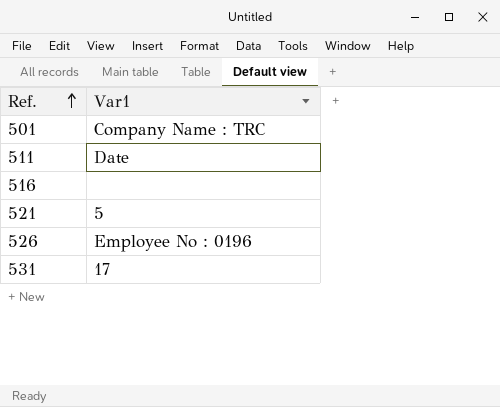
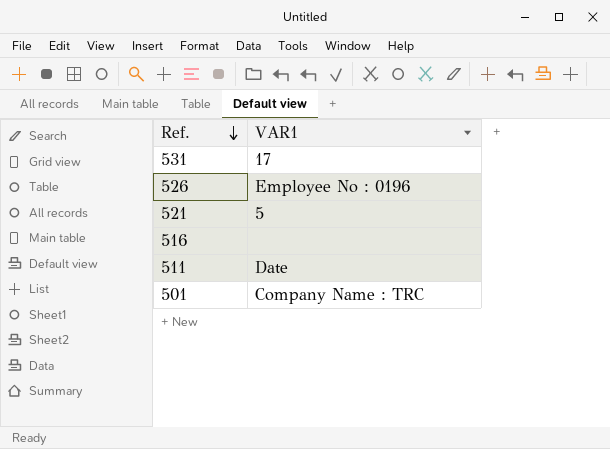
row order: Ref. ascending -> Ref. descending
column name: Var1 -> VAR1

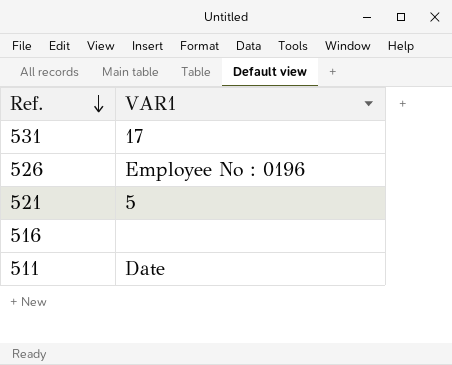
row 501: Company Name : TRC -> none

